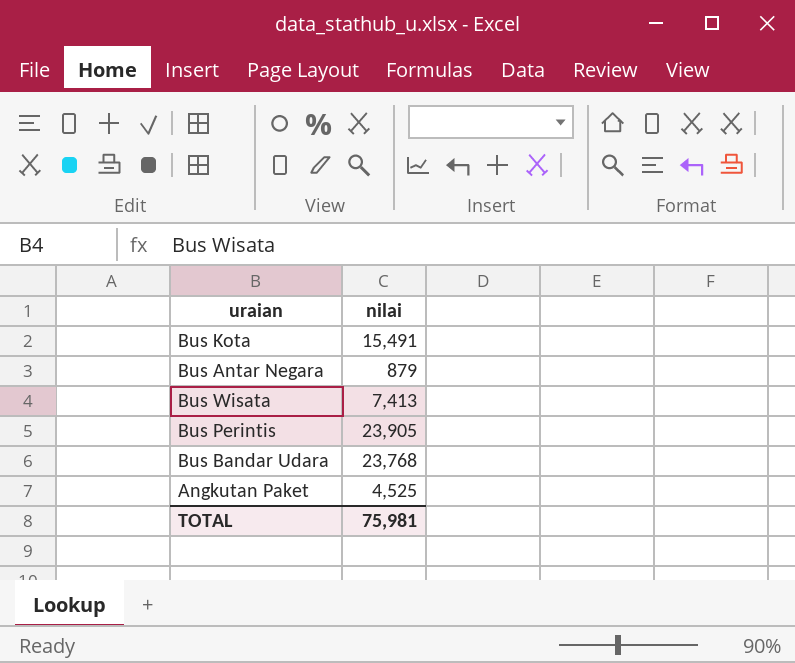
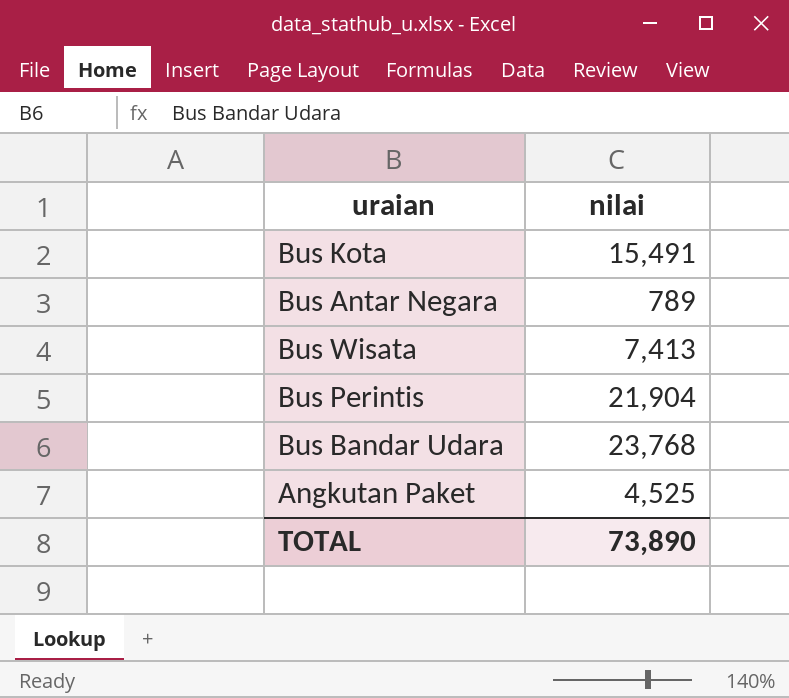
Bus Antar Negara | nilai: 879 -> 789
Bus Perintis | nilai: 23,905 -> 21,904
TOTAL | nilai: 75,981 -> 73,890

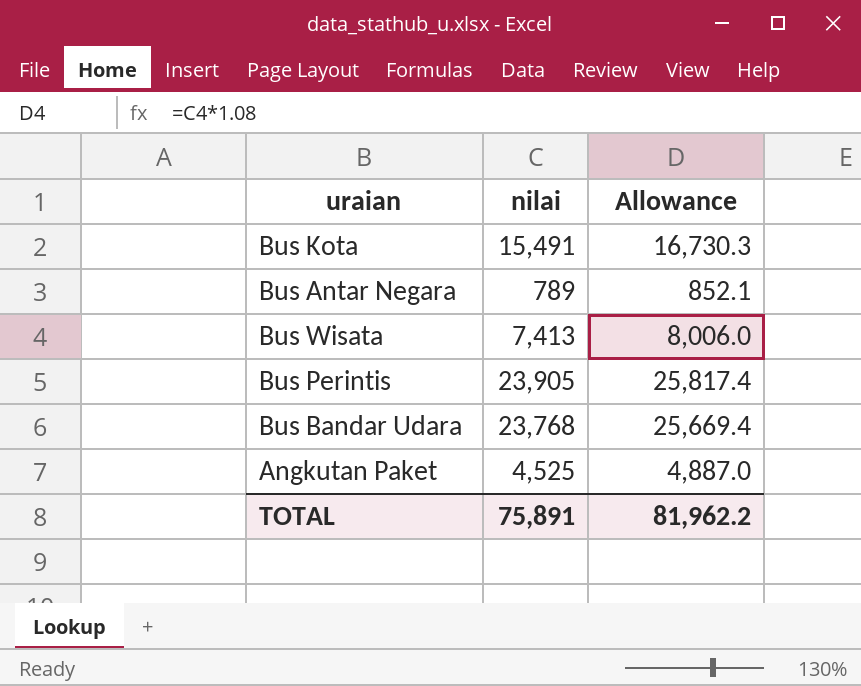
column Allowance | formula: none -> [nilai] * 1.08
Bus Perintis | nilai: 21,904 -> 23,905
TOTAL | nilai: 73,890 -> 75,891

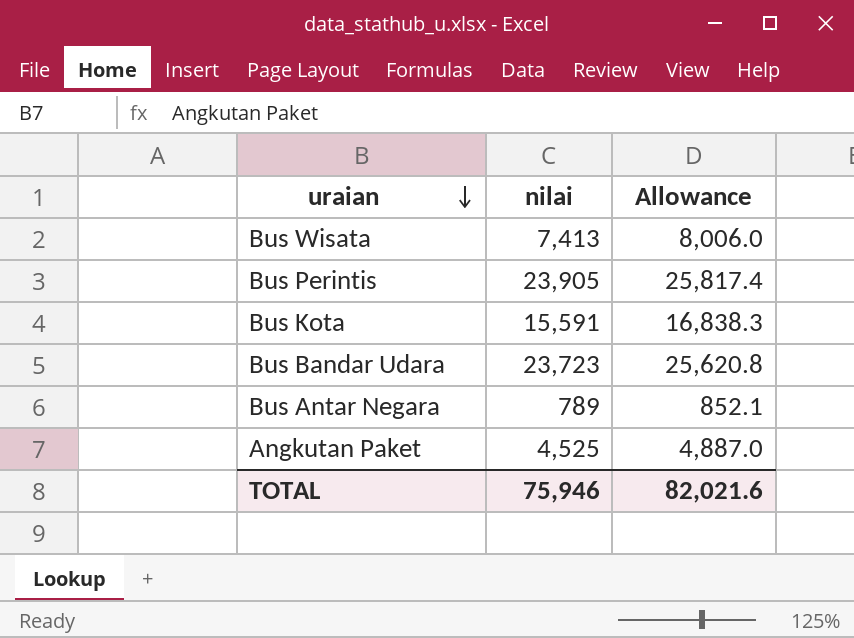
row order: none -> uraian descending
Bus Kota | nilai: 15,491 -> 15,591
Bus Kota | Allowance: 16,730.3 -> 16,838.3
Bus Bandar Udara | nilai: 23,768 -> 23,723
Bus Bandar Udara | Allowance: 25,669.4 -> 25,620.8
TOTAL | nilai: 75,891 -> 75,946
TOTAL | Allowance: 81,962.2 -> 82,021.6

